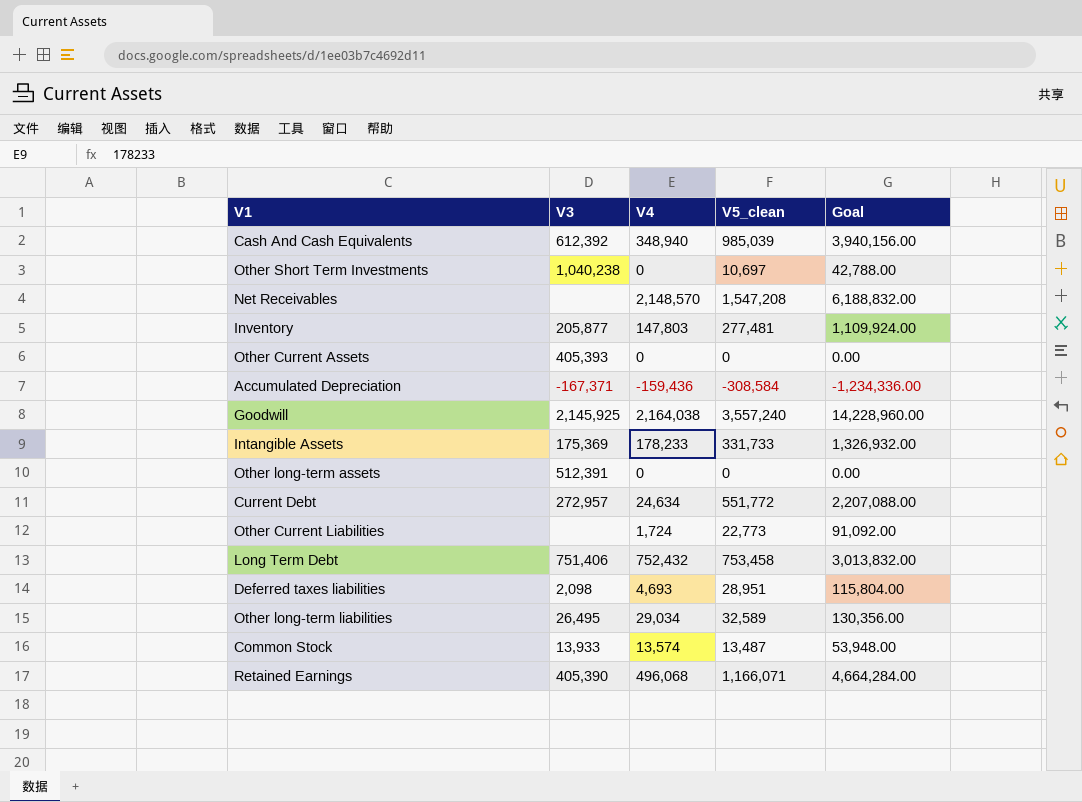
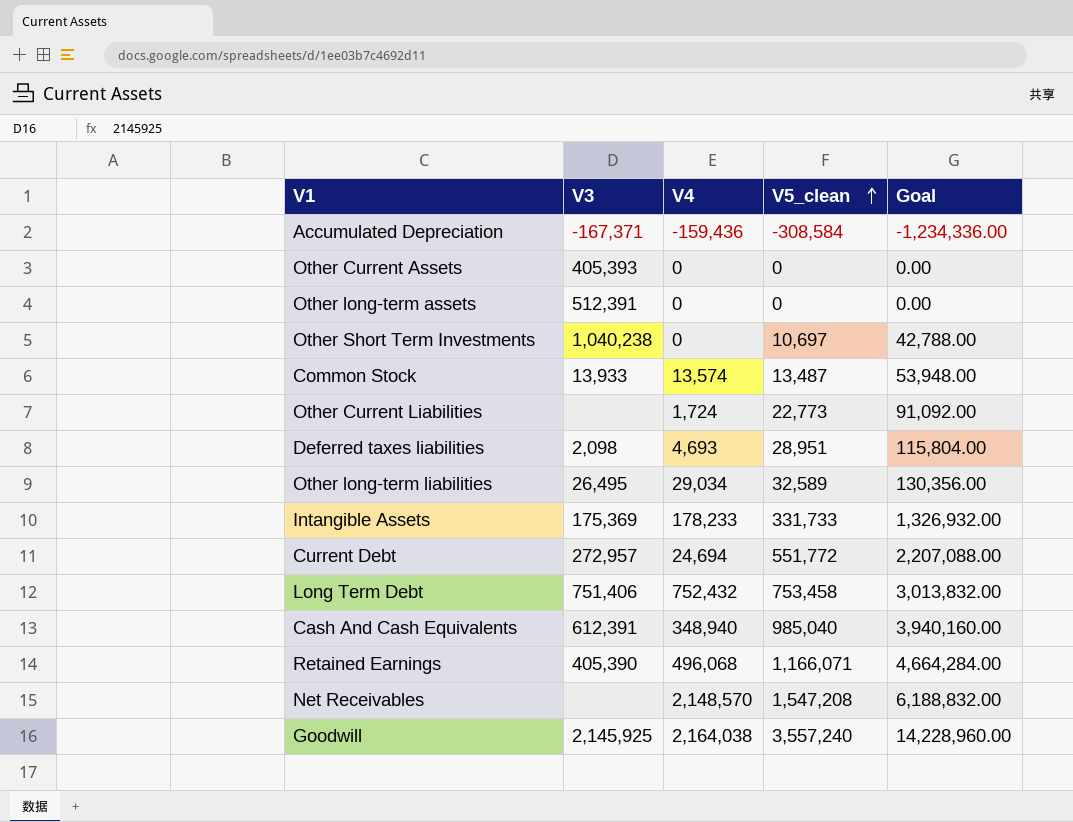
row order: none -> V5_clean ascending
row Inventory: 205,877 | 147,803 | 277,481 | 1,109,924.00 -> none
Current Debt | V4: 24,634 -> 24,694
Cash And Cash Equivalents | V3: 612,392 -> 612,391
Cash And Cash Equivalents | V5_clean: 985,039 -> 985,040
Cash And Cash Equivalents | Goal: 3,940,156.00 -> 3,940,160.00

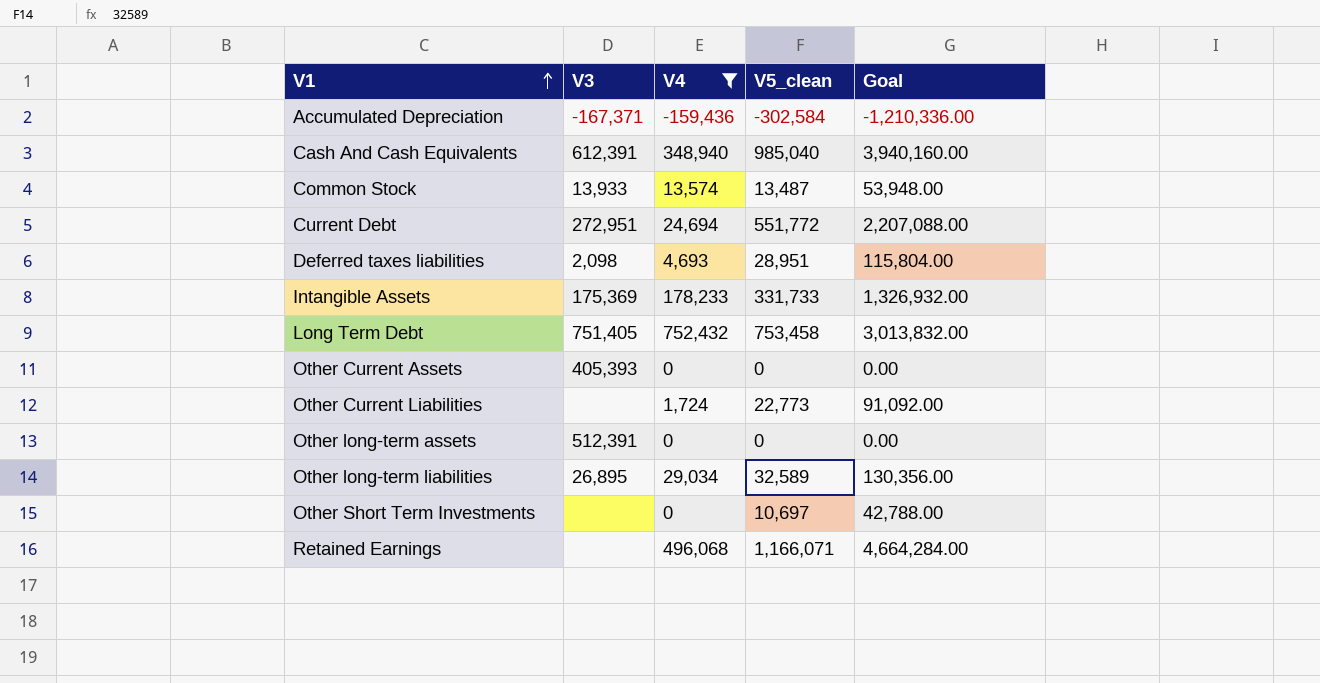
filter: none -> V4 <= 752,432
row order: V5_clean ascending -> V1 ascending
Accumulated Depreciation | V5_clean: -308,584 -> -302,584
Accumulated Depreciation | Goal: -1,234,336.00 -> -1,210,336.00
Current Debt | V3: 272,957 -> 272,951
Long Term Debt | V3: 751,406 -> 751,405
Other long-term liabilities | V3: 26,495 -> 26,895
Other Short Term Investments | V3: 1,040,238 -> none
Retained Earnings | V3: 405,390 -> none

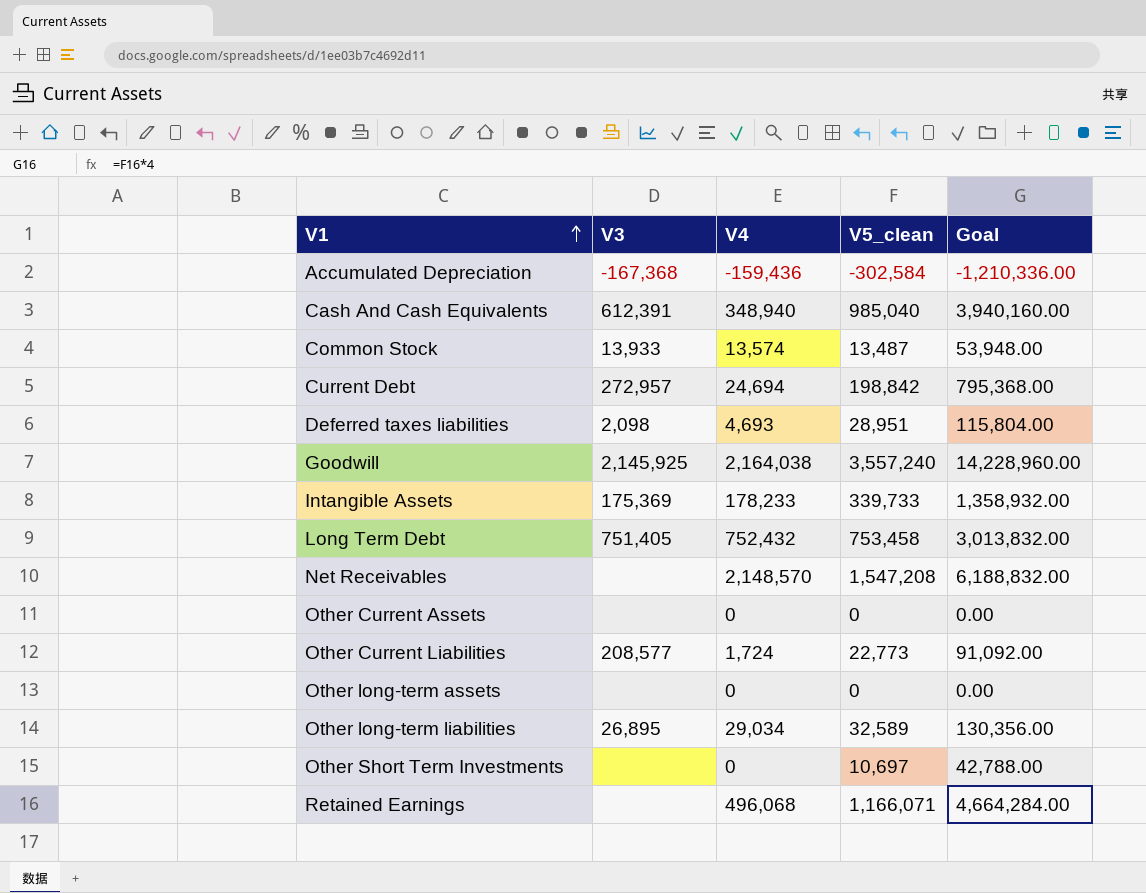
filter: V4 <= 752,432 -> none
Accumulated Depreciation | V3: -167,371 -> -167,368
Current Debt | V3: 272,951 -> 272,957
Current Debt | V5_clean: 551,772 -> 198,842
Current Debt | Goal: 2,207,088.00 -> 795,368.00
Intangible Assets | V5_clean: 331,733 -> 339,733
Intangible Assets | Goal: 1,326,932.00 -> 1,358,932.00
Other Current Assets | V3: 405,393 -> none
Other Current Liabilities | V3: none -> 208,577
Other long-term assets | V3: 512,391 -> none

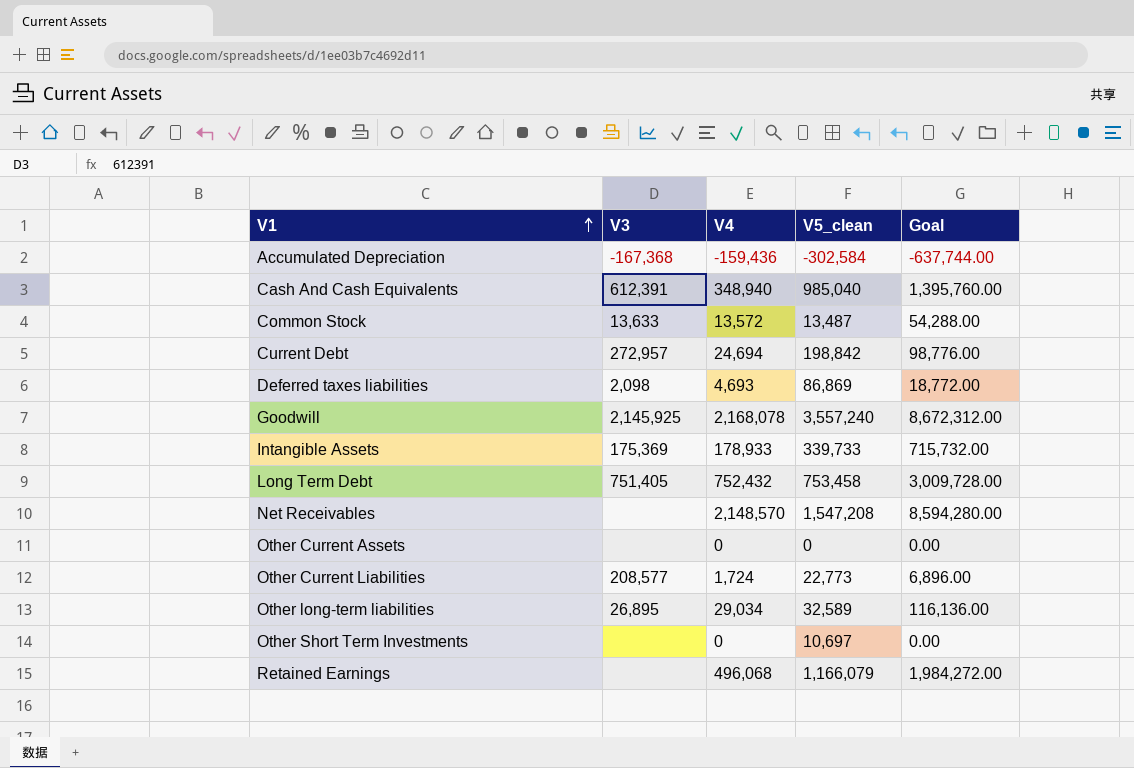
column Goal | formula: [V5_clean] * 4 -> [V4] * 4
row Other long-term assets: none | 0 | 0 | 0.00 -> none
Common Stock | V3: 13,933 -> 13,633
Common Stock | V4: 13,574 -> 13,572
Deferred taxes liabilities | V5_clean: 28,951 -> 86,869
Goodwill | V4: 2,164,038 -> 2,168,078
Intangible Assets | V4: 178,233 -> 178,933
Retained Earnings | V5_clean: 1,166,071 -> 1,166,079

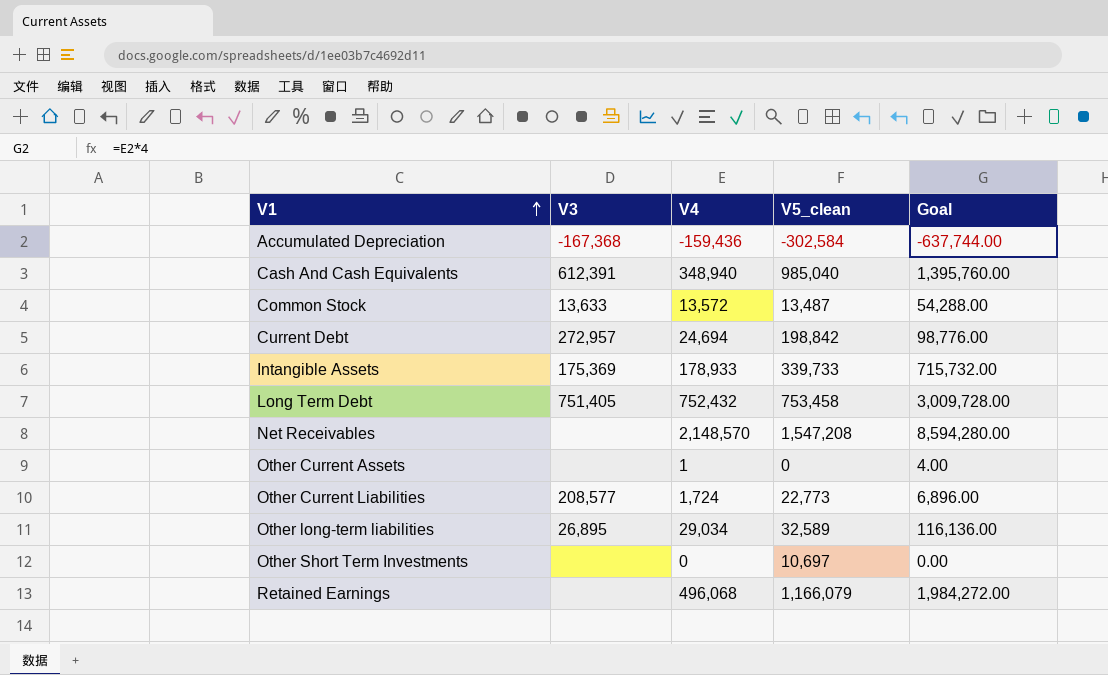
row Deferred taxes liabilities: 2,098 | 4,693 | 86,869 | 18,772.00 -> none
row Goodwill: 2,145,925 | 2,168,078 | 3,557,240 | 8,672,312.00 -> none
Other Current Assets | V4: 0 -> 1
Other Current Assets | Goal: 0.00 -> 4.00

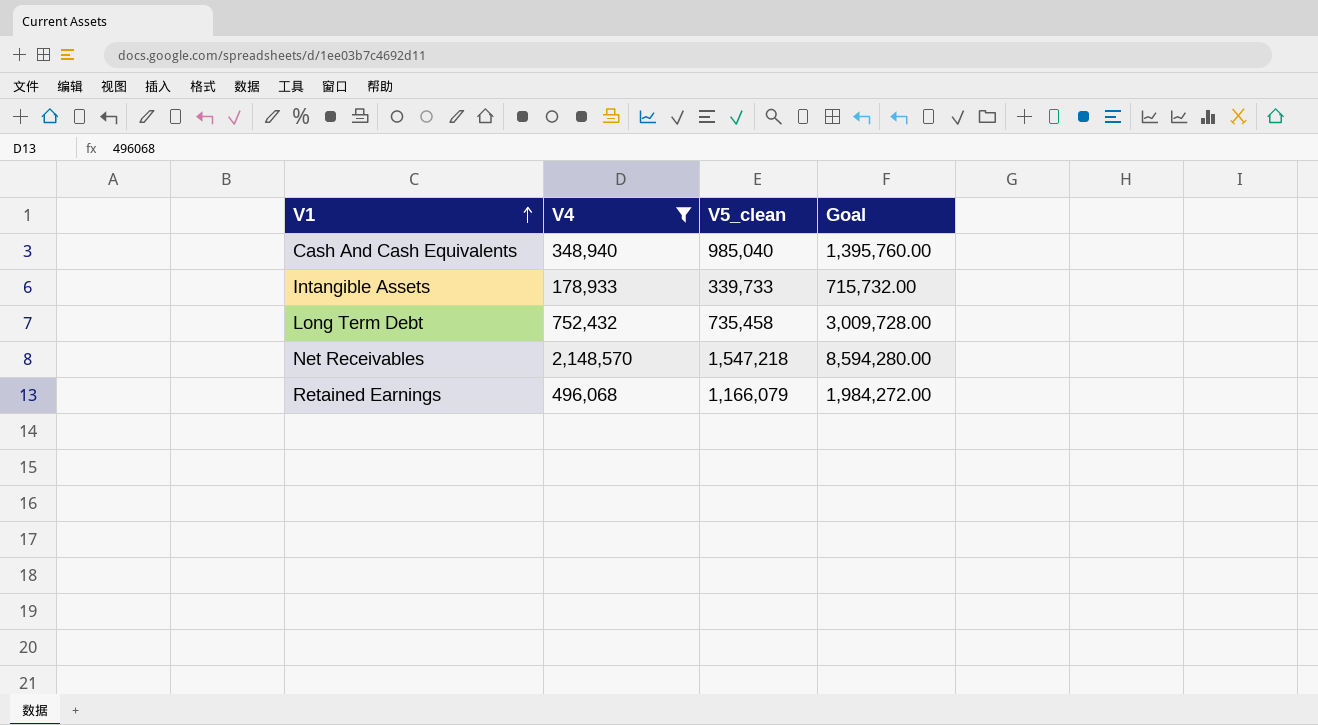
filter: none -> V4 >= 178,933
column V3 | position: 2 -> none
Long Term Debt | V5_clean: 753,458 -> 735,458
Net Receivables | V5_clean: 1,547,208 -> 1,547,218

